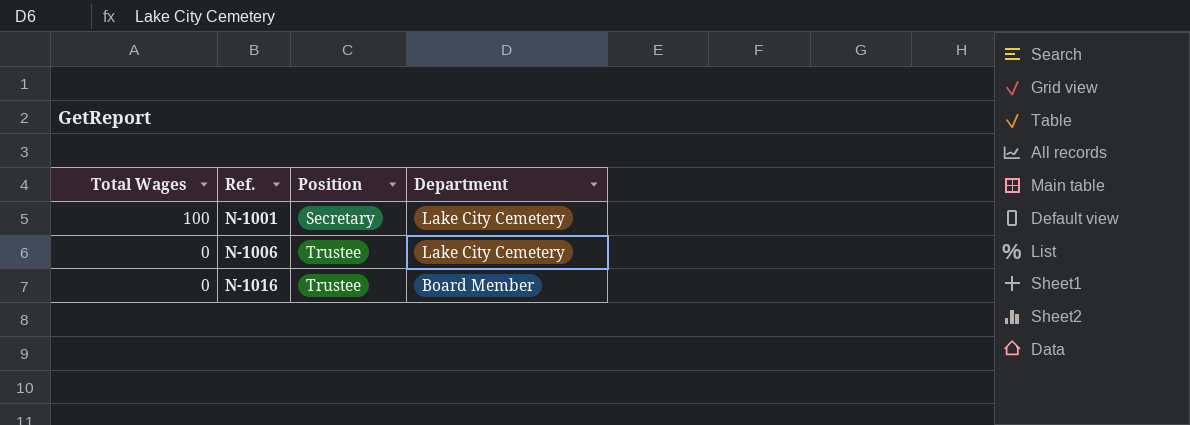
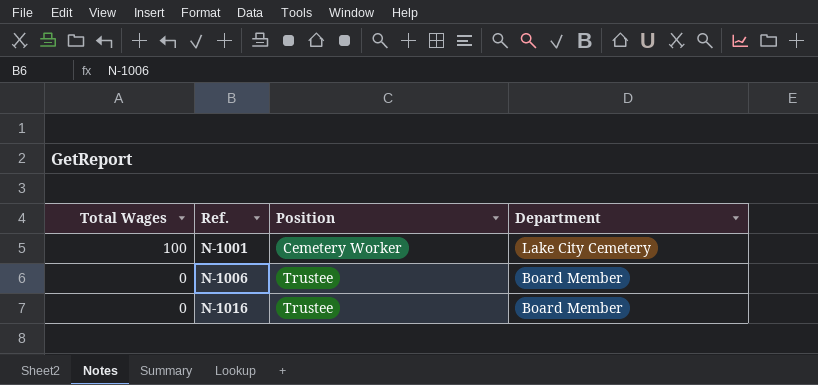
N-1001 | Position: Secretary -> Cemetery Worker
N-1006 | Department: Lake City Cemetery -> Board Member

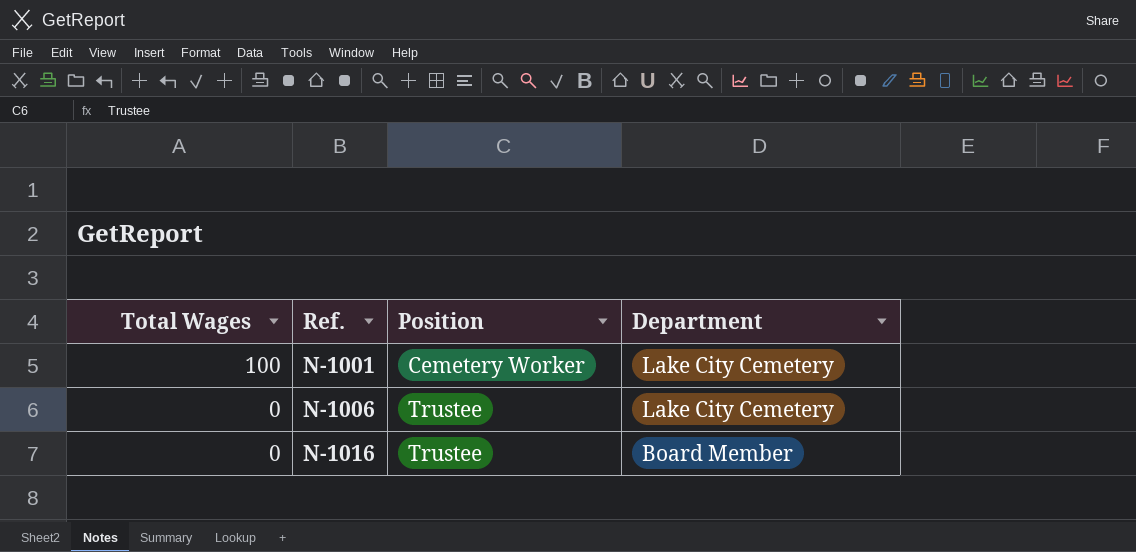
N-1006 | Department: Board Member -> Lake City Cemetery

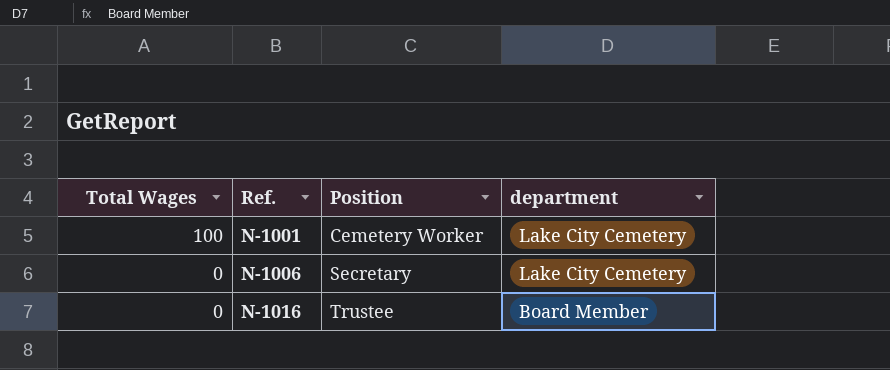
column name: Department -> department
N-1006 | Position: Trustee -> Secretary

